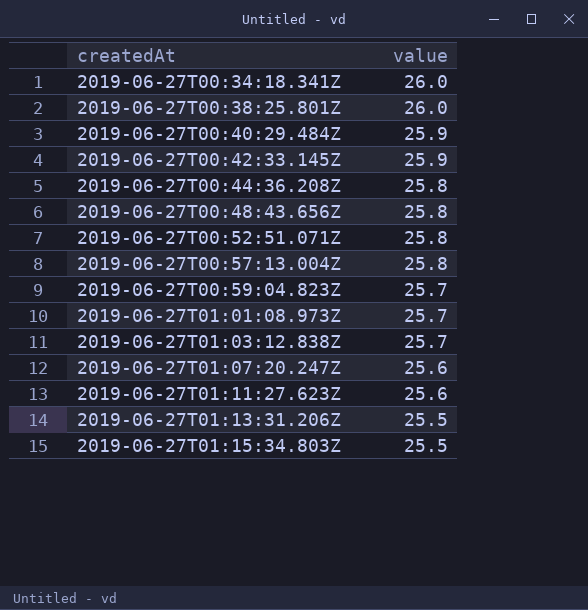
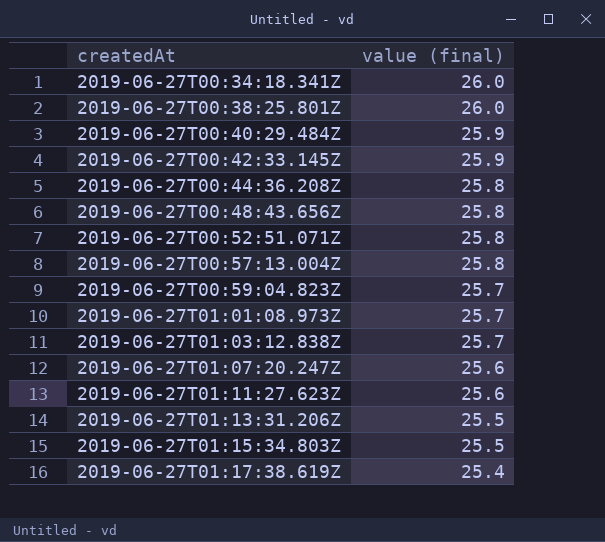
column name: value -> value (final)
row 2019-06-27T01:17:38.619Z: none -> 25.4

